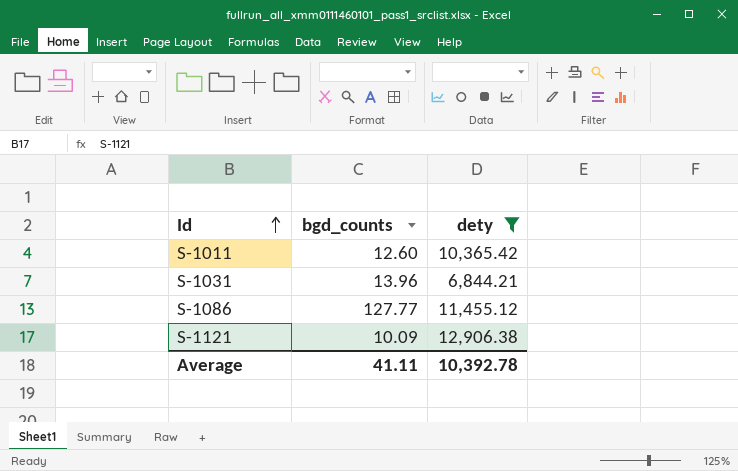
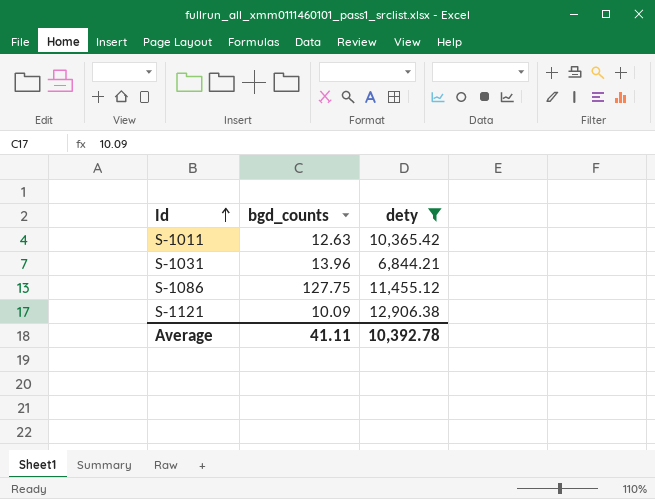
S-1011 | bgd_counts: 12.60 -> 12.63
S-1086 | bgd_counts: 127.77 -> 127.75

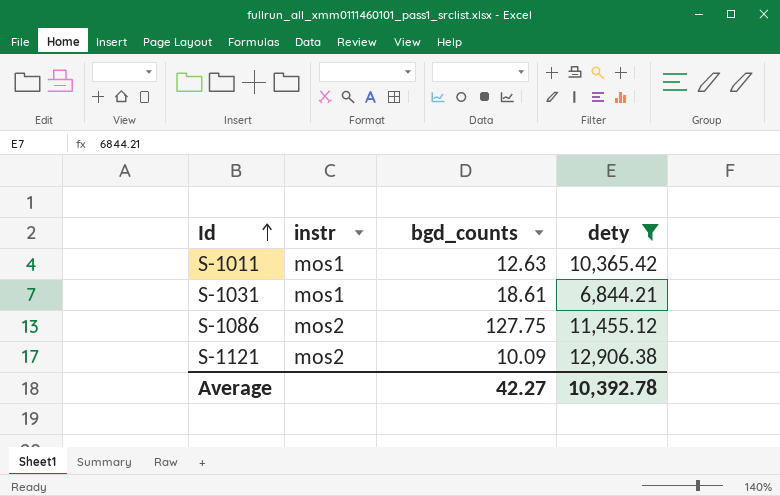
column instr | position: none -> 2
S-1031 | bgd_counts: 13.96 -> 18.61
Average | bgd_counts: 41.11 -> 42.27

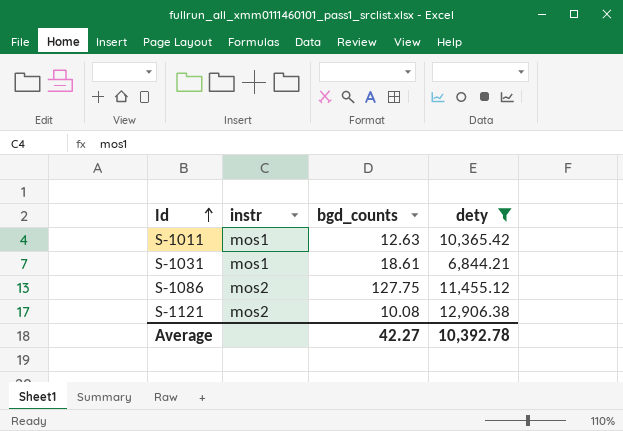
S-1121 | bgd_counts: 10.09 -> 10.08

